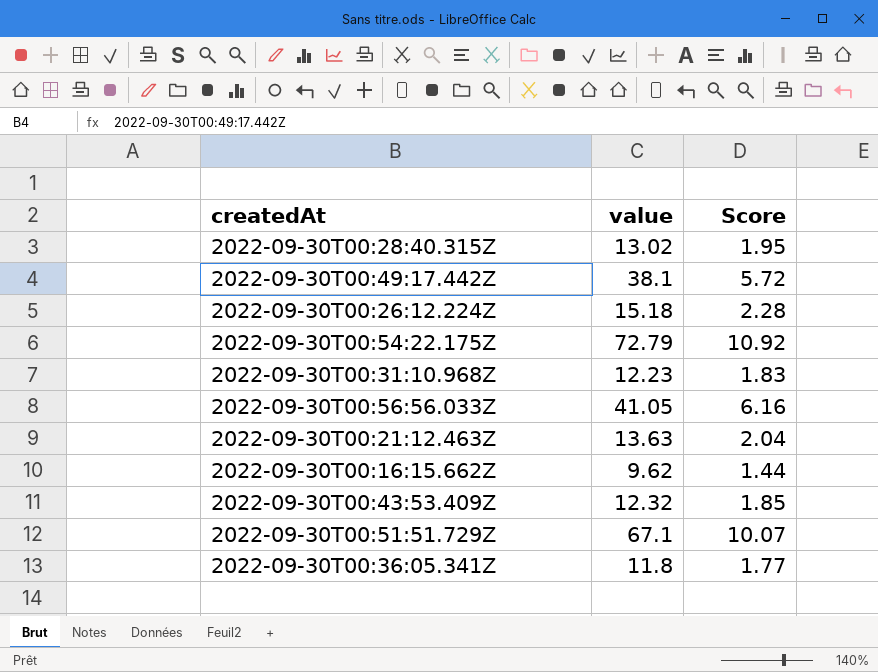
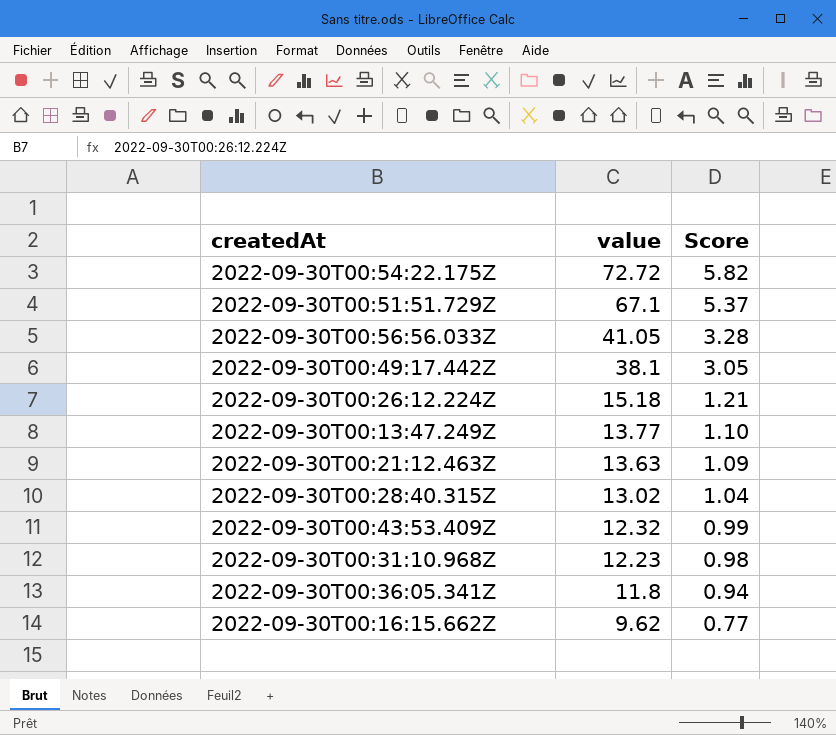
row order: none -> value descending
column Score | formula: [value] * 0.15 -> [value] * 0.08
2022-09-30T00:54:22.175Z | value: 72.79 -> 72.72
row 2022-09-30T00:13:47.249Z: none -> 13.77 | 1.10

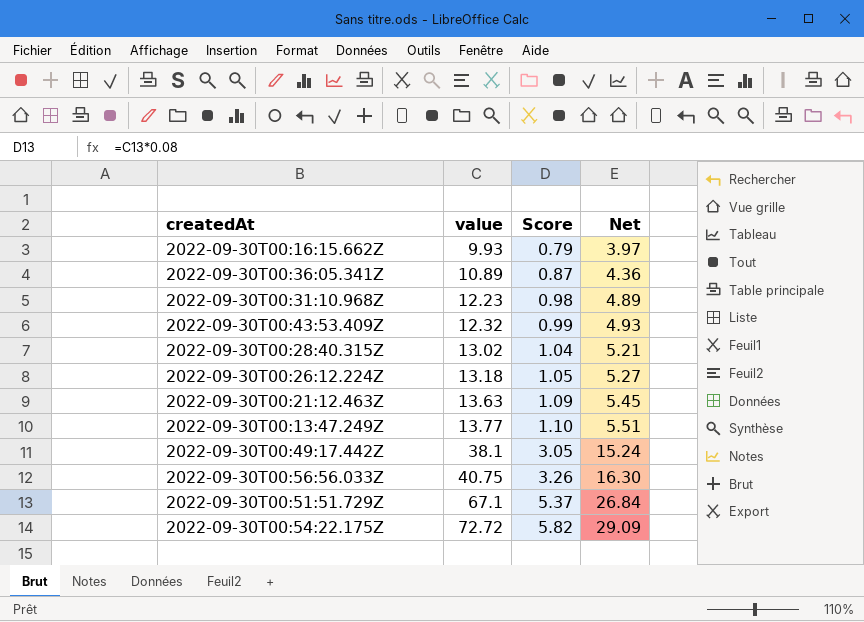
row order: value descending -> value ascending
column Net | formula: none -> [value] * 0.4
2022-09-30T00:16:15.662Z | value: 9.62 -> 9.93
2022-09-30T00:16:15.662Z | Score: 0.77 -> 0.79
2022-09-30T00:36:05.341Z | value: 11.8 -> 10.89
2022-09-30T00:36:05.341Z | Score: 0.94 -> 0.87
2022-09-30T00:26:12.224Z | value: 15.18 -> 13.18
2022-09-30T00:26:12.224Z | Score: 1.21 -> 1.05
2022-09-30T00:56:56.033Z | value: 41.05 -> 40.75
2022-09-30T00:56:56.033Z | Score: 3.28 -> 3.26

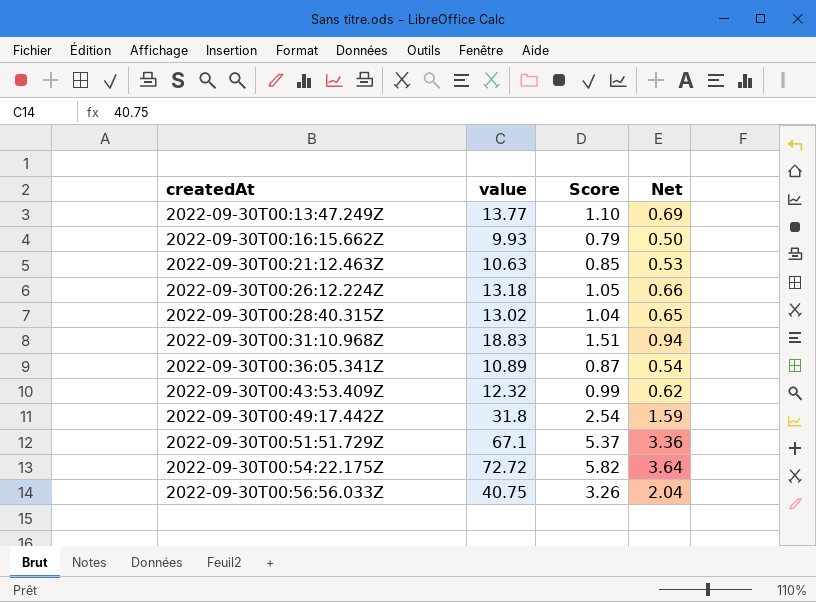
row order: value ascending -> createdAt ascending
column Net | formula: [value] * 0.4 -> [value] * 0.05
2022-09-30T00:21:12.463Z | value: 13.63 -> 10.63
2022-09-30T00:21:12.463Z | Score: 1.09 -> 0.85
2022-09-30T00:31:10.968Z | value: 12.23 -> 18.83
2022-09-30T00:31:10.968Z | Score: 0.98 -> 1.51
2022-09-30T00:49:17.442Z | value: 38.1 -> 31.8
2022-09-30T00:49:17.442Z | Score: 3.05 -> 2.54

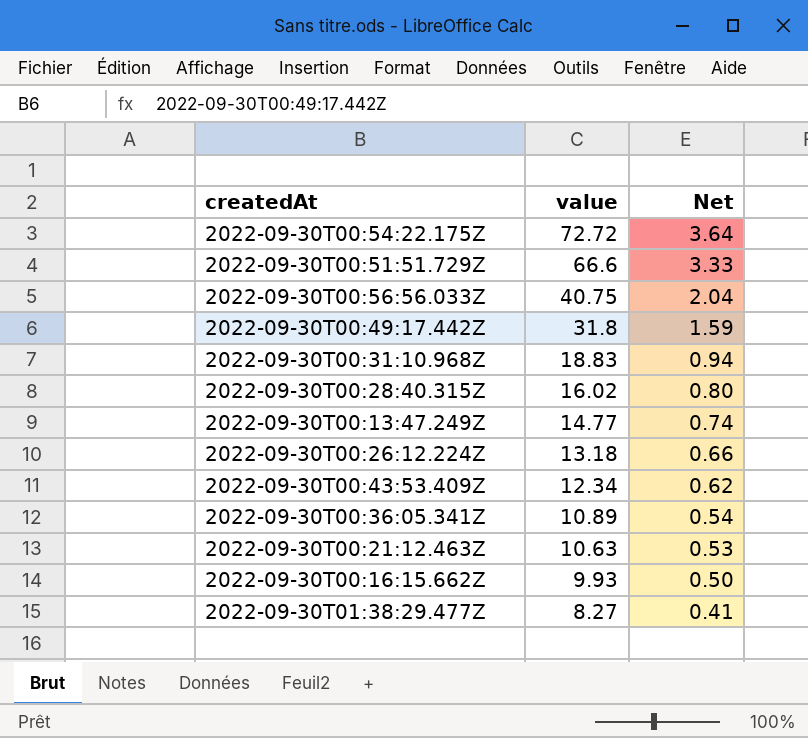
row order: createdAt ascending -> value descending
column Score | formula: [value] * 0.08 -> none
2022-09-30T00:51:51.729Z | value: 67.1 -> 66.6
2022-09-30T00:51:51.729Z | Net: 3.36 -> 3.33
2022-09-30T00:28:40.315Z | value: 13.02 -> 16.02
2022-09-30T00:28:40.315Z | Net: 0.65 -> 0.80
2022-09-30T00:13:47.249Z | value: 13.77 -> 14.77
2022-09-30T00:13:47.249Z | Net: 0.69 -> 0.74
2022-09-30T00:43:53.409Z | value: 12.32 -> 12.34
row 2022-09-30T01:38:29.477Z: none -> 8.27 | 0.41

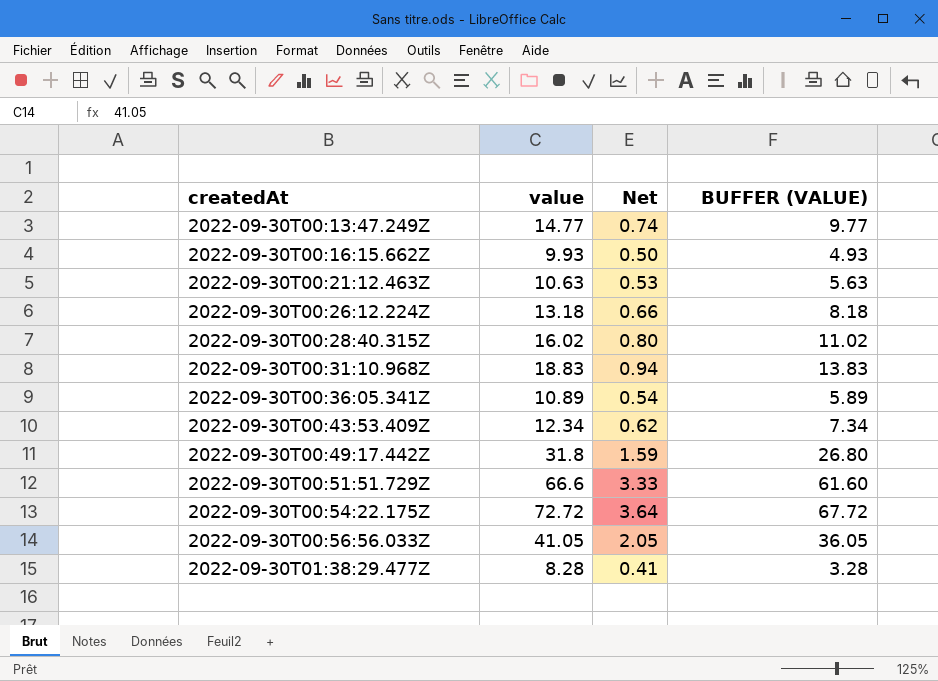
row order: value descending -> createdAt ascending
column BUFFER (VALUE) | formula: none -> [value] - 5
2022-09-30T00:56:56.033Z | value: 40.75 -> 41.05
2022-09-30T00:56:56.033Z | Net: 2.04 -> 2.05
2022-09-30T01:38:29.477Z | value: 8.27 -> 8.28

